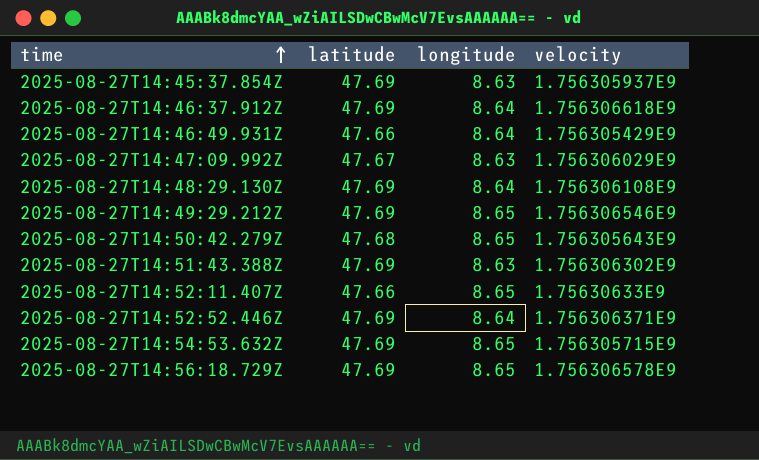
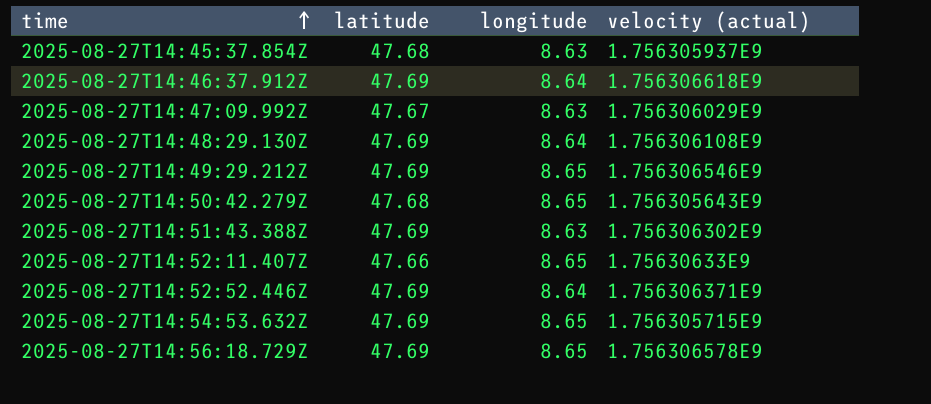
column name: velocity -> velocity (actual)
row 2025-08-27T14:46:49.931Z: 47.66 | 8.64 | 1.756305429E9 -> none
2025-08-27T14:45:37.854Z | latitude: 47.69 -> 47.68

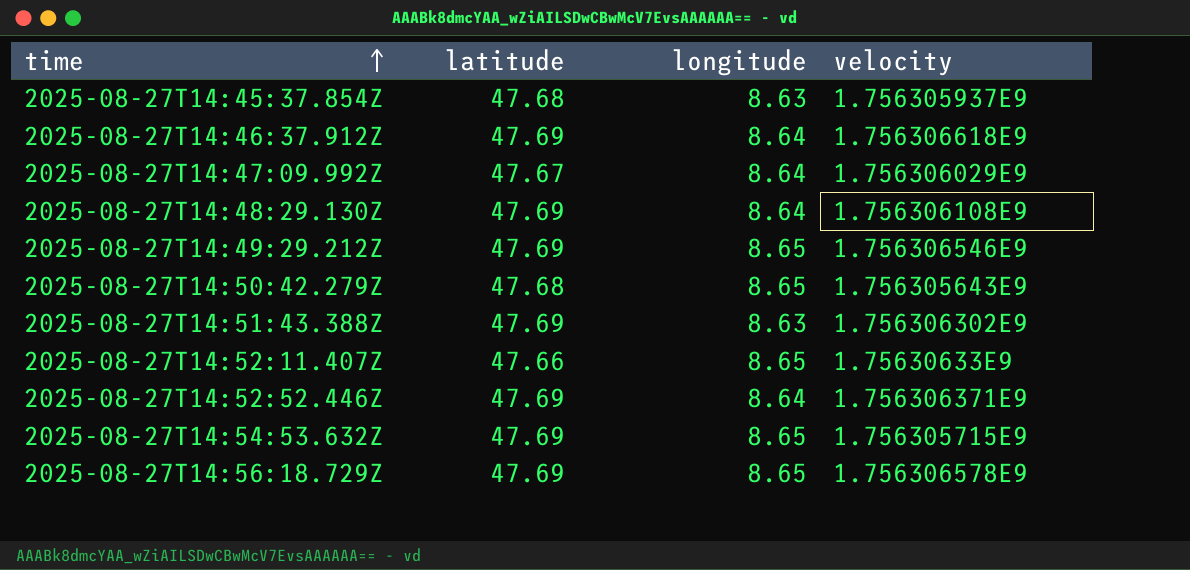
column name: velocity (actual) -> velocity
2025-08-27T14:47:09.992Z | longitude: 8.63 -> 8.64

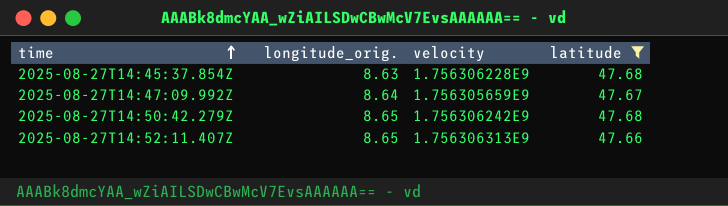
filter: none -> latitude != 47.69
column name: longitude -> longitude_orig.
column latitude | position: 2 -> 4
2025-08-27T14:45:37.854Z | velocity: 1.756305937E9 -> 1.756306228E9
2025-08-27T14:47:09.992Z | velocity: 1.756306029E9 -> 1.756305659E9
2025-08-27T14:50:42.279Z | velocity: 1.756305643E9 -> 1.756306242E9
2025-08-27T14:52:11.407Z | velocity: 1.75630633E9 -> 1.756306313E9

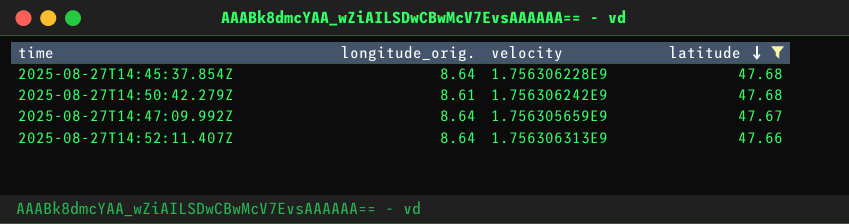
row order: time ascending -> latitude descending
2025-08-27T14:45:37.854Z | longitude_orig.: 8.63 -> 8.64
2025-08-27T14:50:42.279Z | longitude_orig.: 8.65 -> 8.61
2025-08-27T14:52:11.407Z | longitude_orig.: 8.65 -> 8.64

